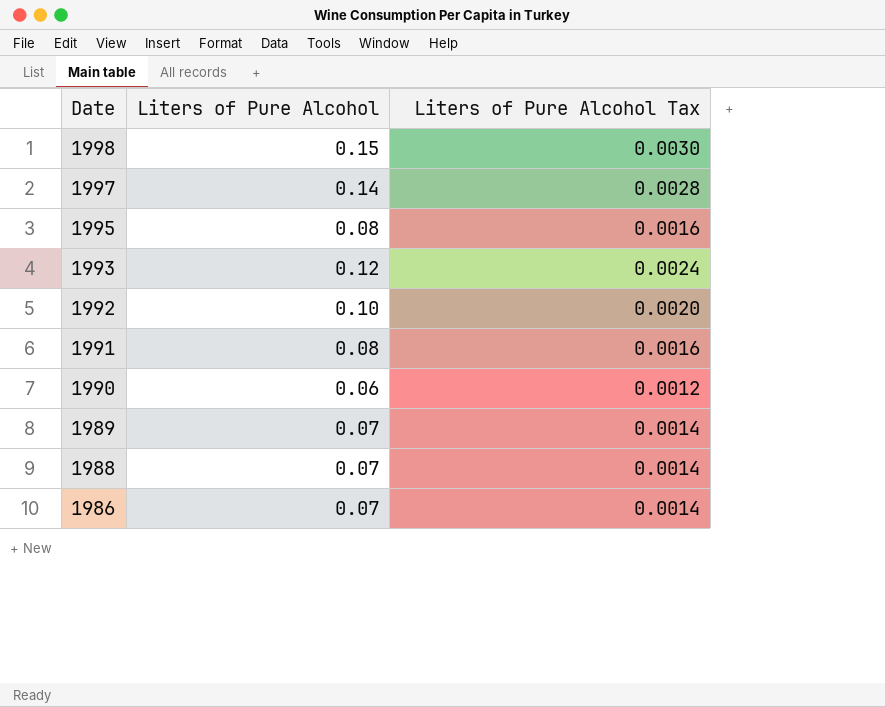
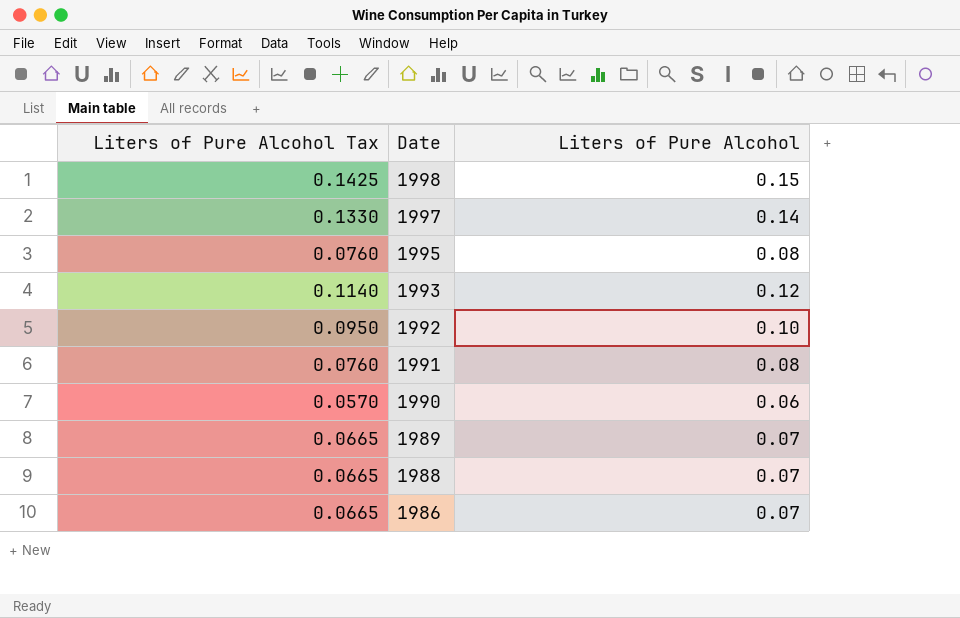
column Liters of Pure Alcohol Tax | formula: [Liters of Pure Alcohol] * 0.02 -> [Liters of Pure Alcohol] * 0.95
column Liters of Pure Alcohol Tax | position: 3 -> 1

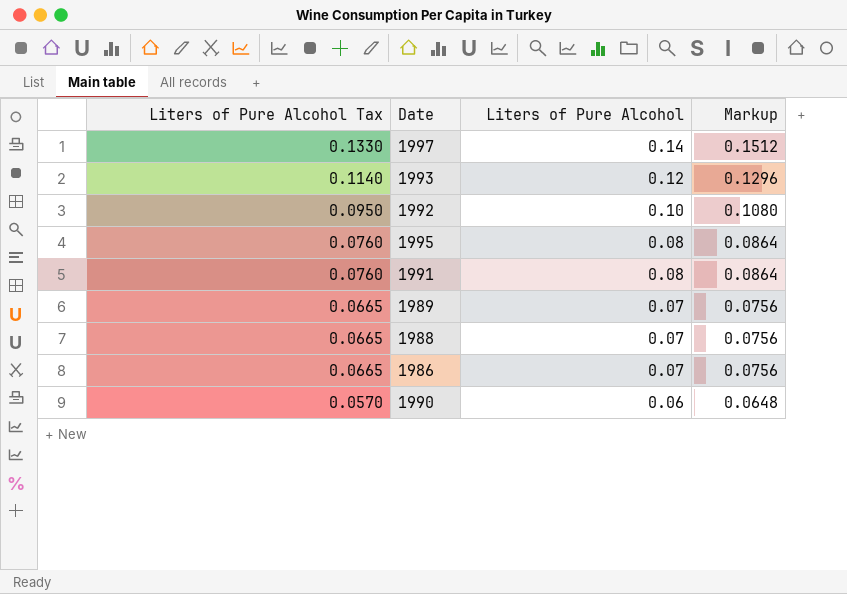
row order: Date descending -> Liters of Pure Alcohol Tax descending
column Markup | formula: none -> [Liters of Pure Alcohol] * 1.08
row 1998: 0.1425 | 0.15 -> none

